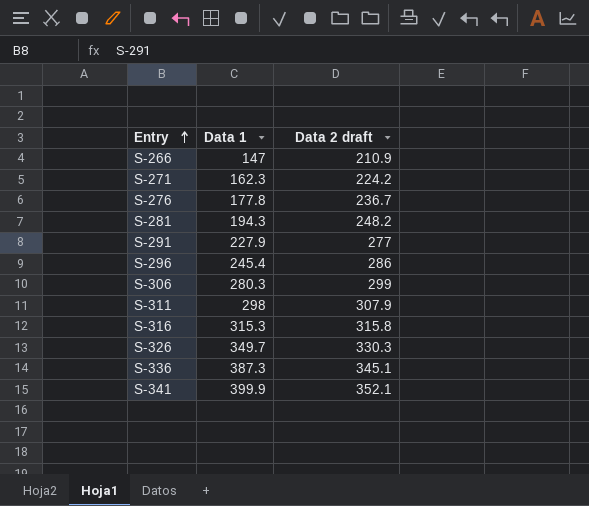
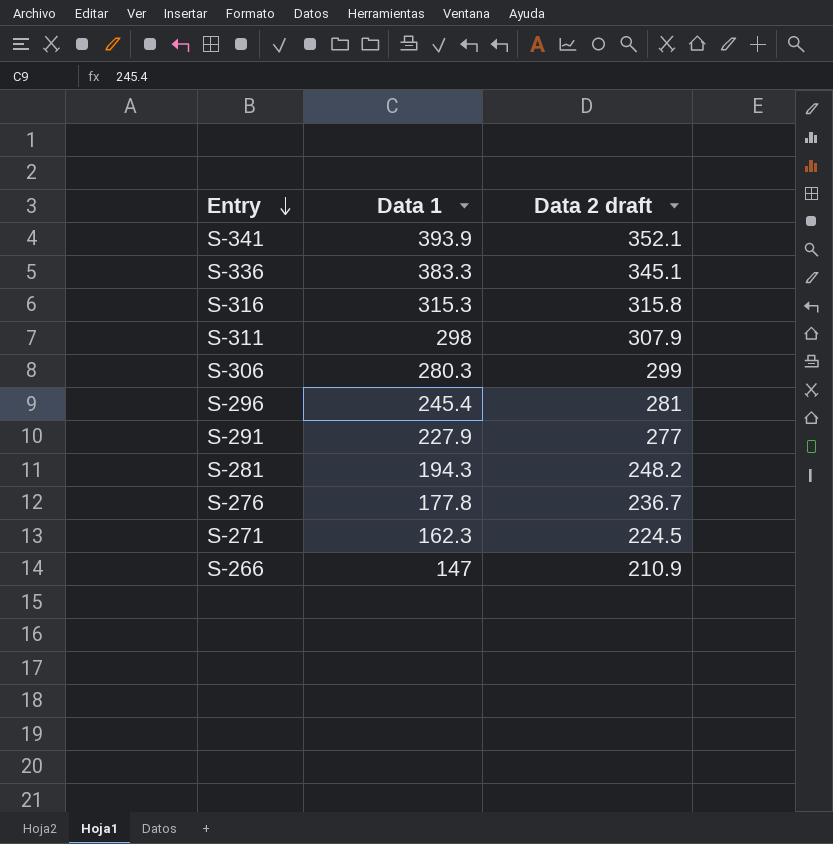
row order: Entry ascending -> Entry descending
row S-326: 349.7 | 330.3 -> none
S-341 | Data 1: 399.9 -> 393.9
S-336 | Data 1: 387.3 -> 383.3
S-296 | Data 2 draft: 286 -> 281
S-271 | Data 2 draft: 224.2 -> 224.5

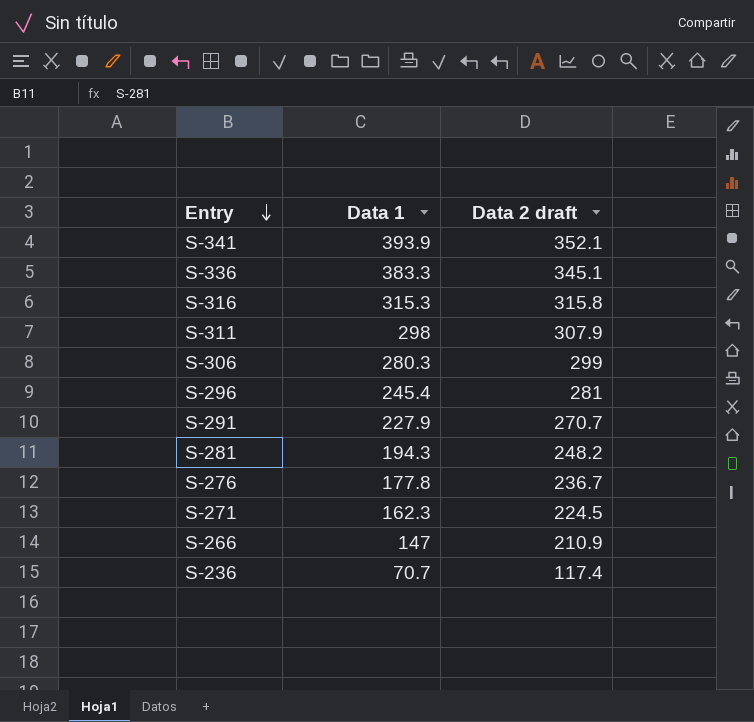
S-291 | Data 2 draft: 277 -> 270.7
row S-236: none -> 70.7 | 117.4

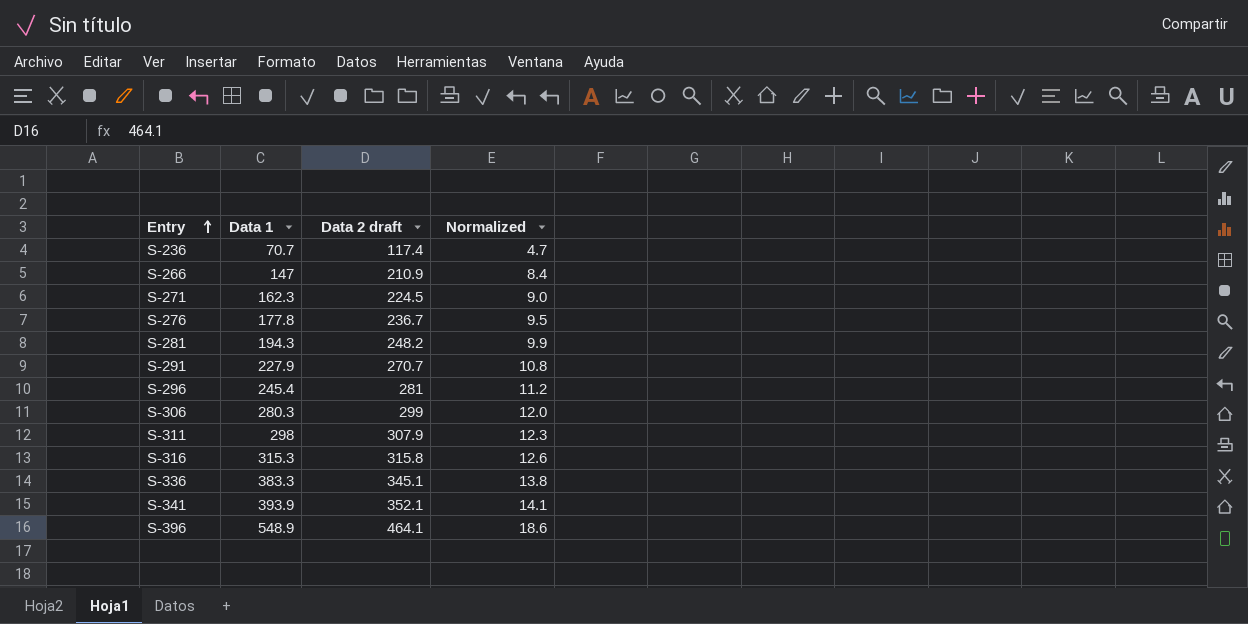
row order: Entry descending -> Entry ascending
column Normalized | formula: none -> [Data 2 draft] * 0.04
row S-396: none -> 548.9 | 464.1 | 18.6

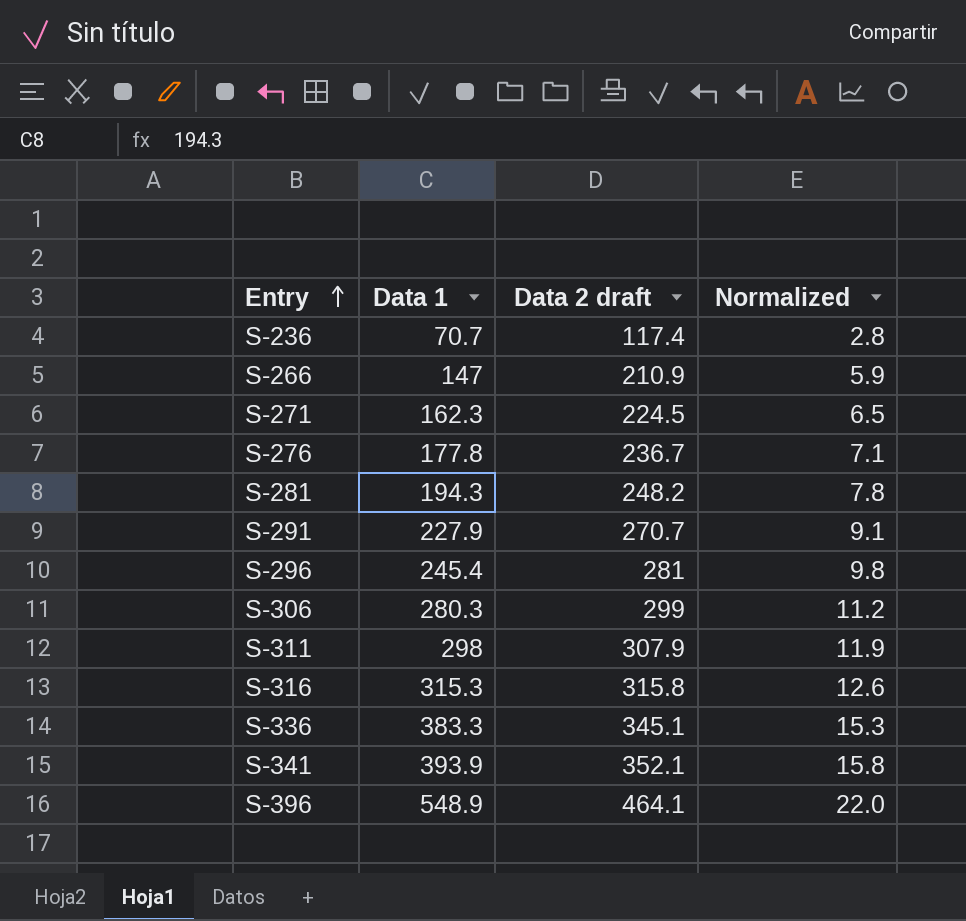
column Normalized | formula: [Data 2 draft] * 0.04 -> [Data 1] * 0.04

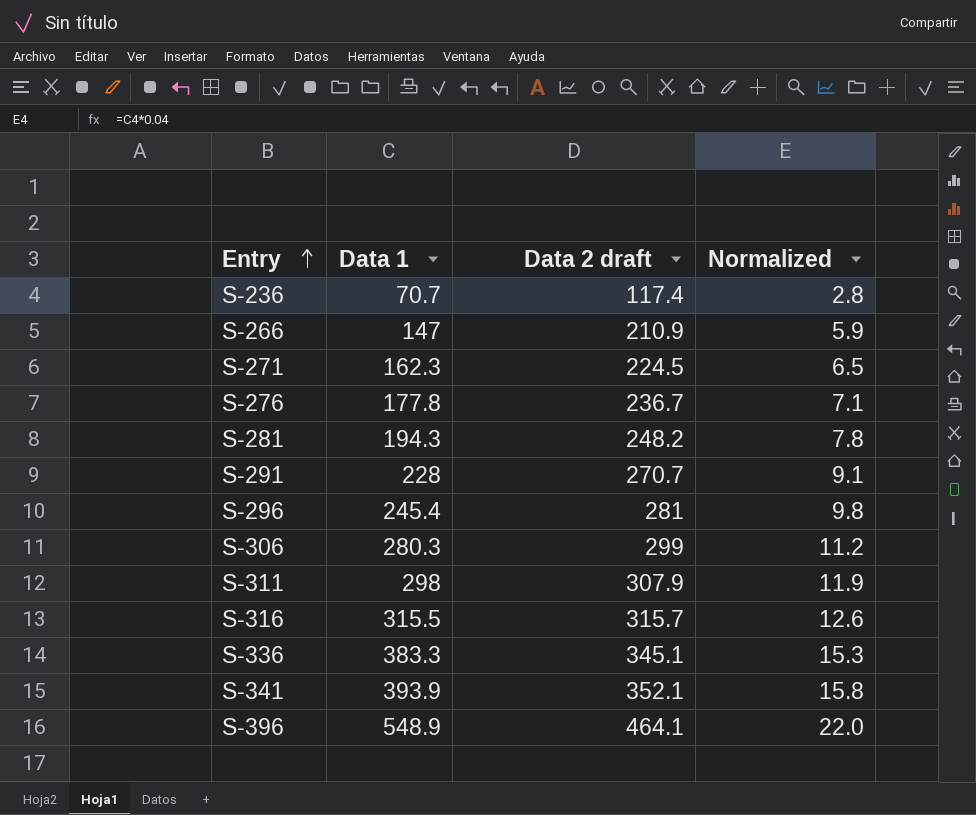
S-291 | Data 1: 227.9 -> 228
S-316 | Data 1: 315.3 -> 315.5
S-316 | Data 2 draft: 315.8 -> 315.7

